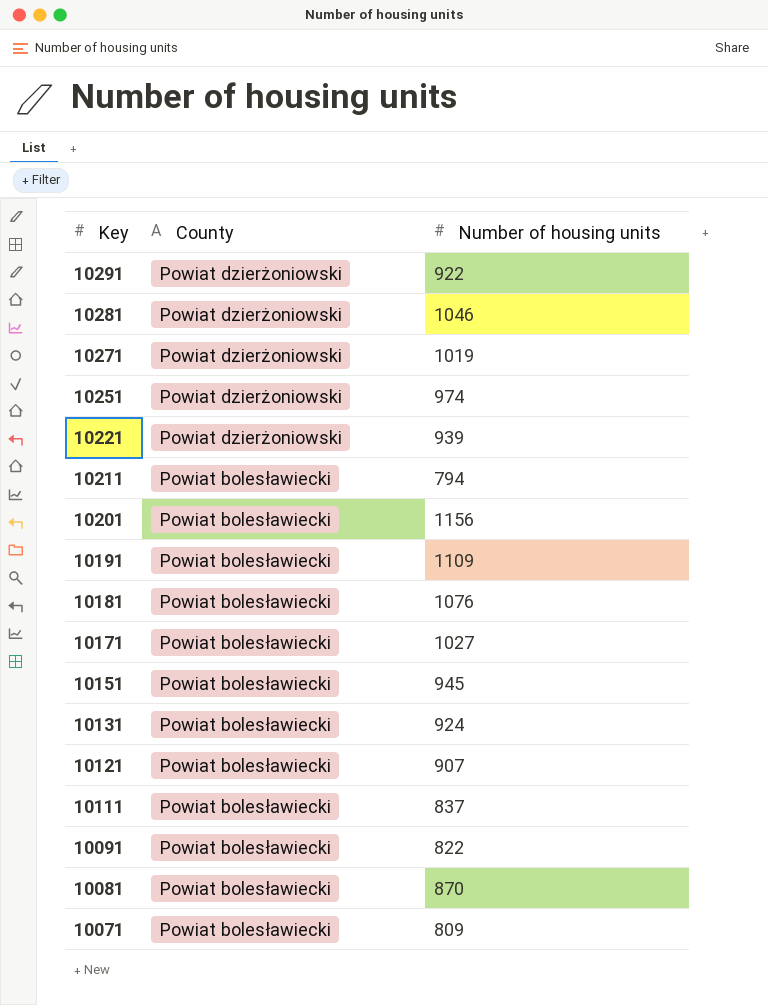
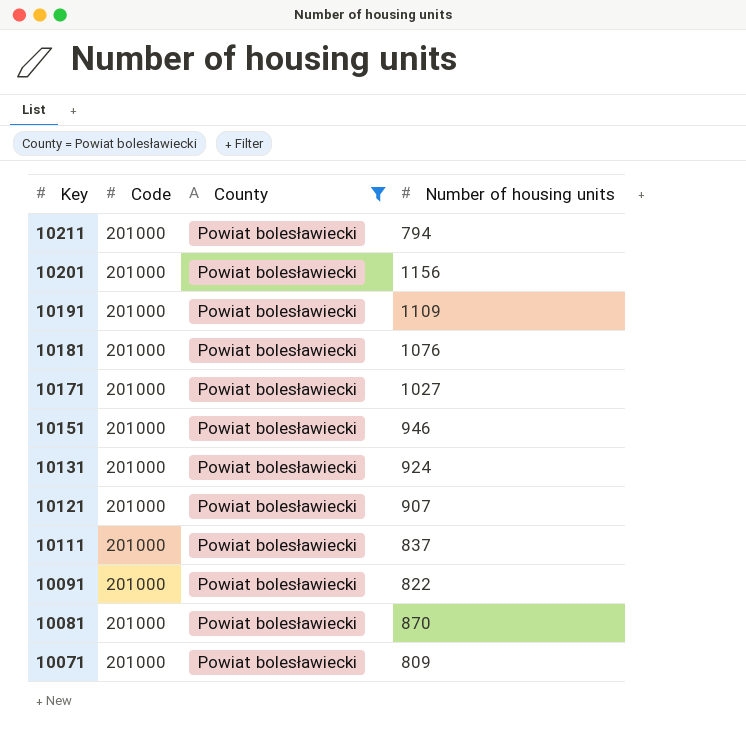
filter: none -> County = Powiat bolesławiecki
column Code | position: none -> 2
10151 | Number of housing units: 945 -> 946

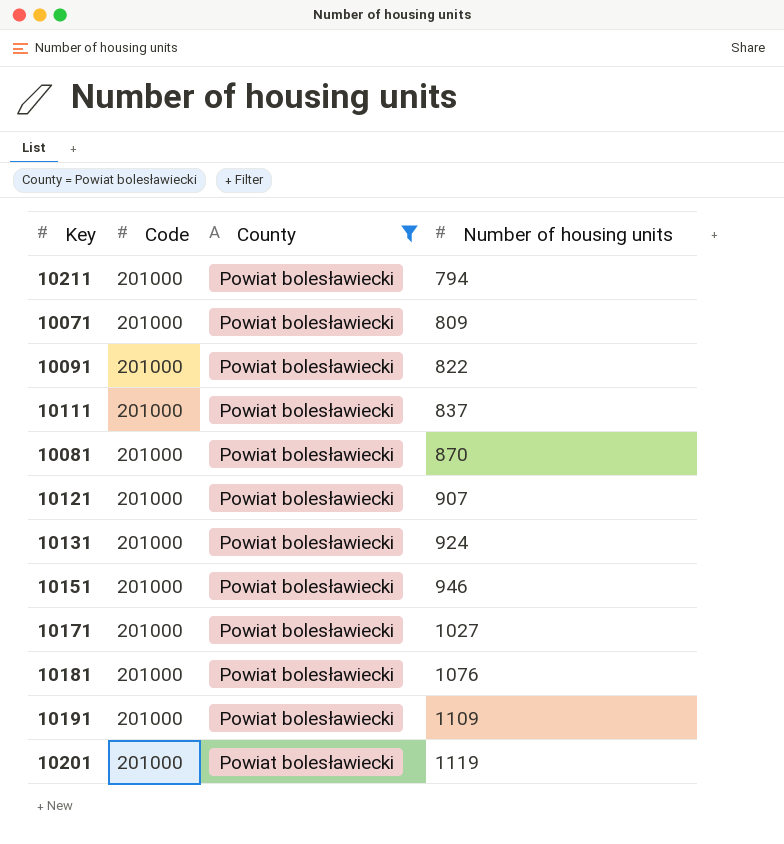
row order: Key descending -> Number of housing units ascending
10201 | Number of housing units: 1156 -> 1119

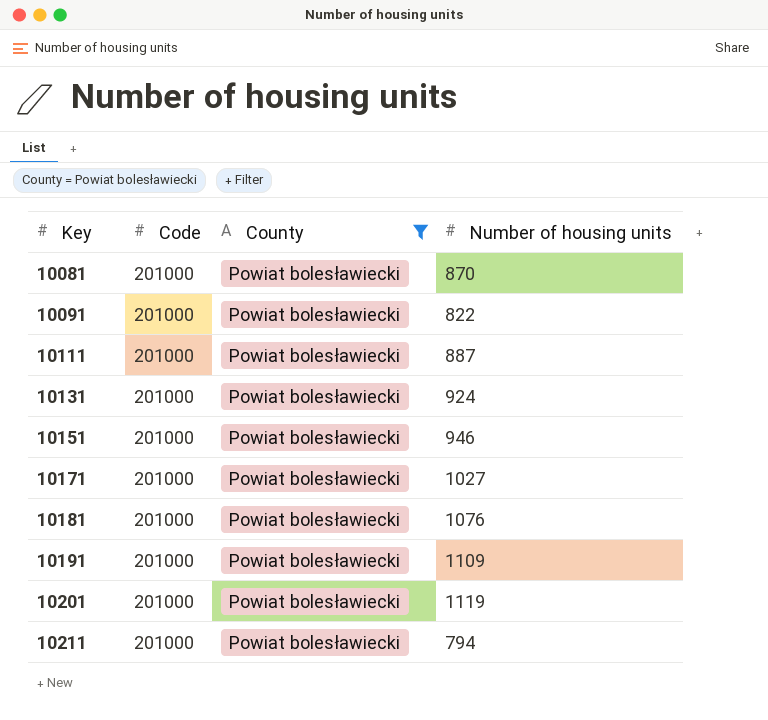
row order: Number of housing units ascending -> Key ascending
row 10071: 201000 | Powiat bolesławiecki | 809 -> none
row 10121: 201000 | Powiat bolesławiecki | 907 -> none
10111 | Number of housing units: 837 -> 887

